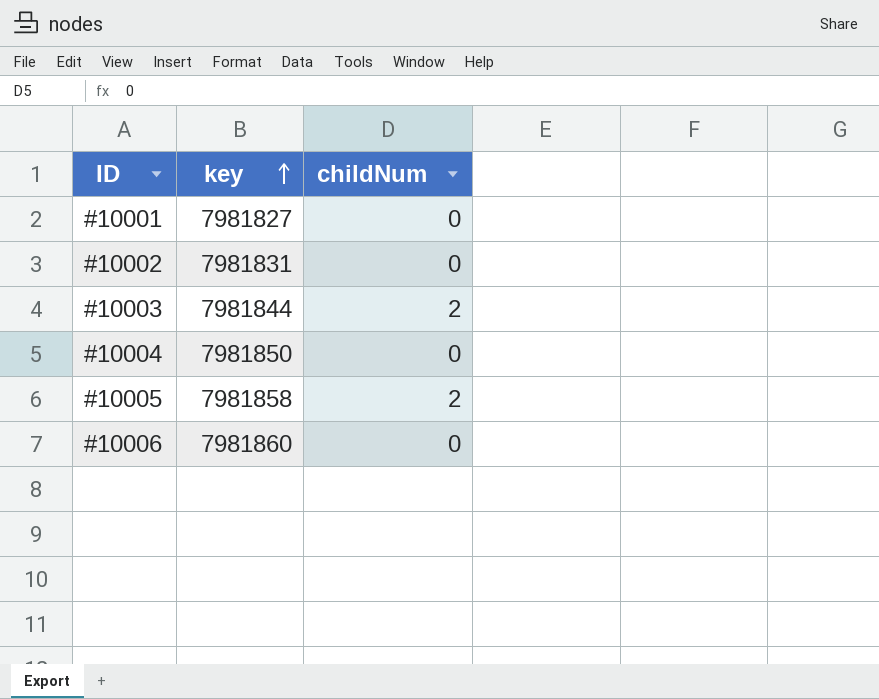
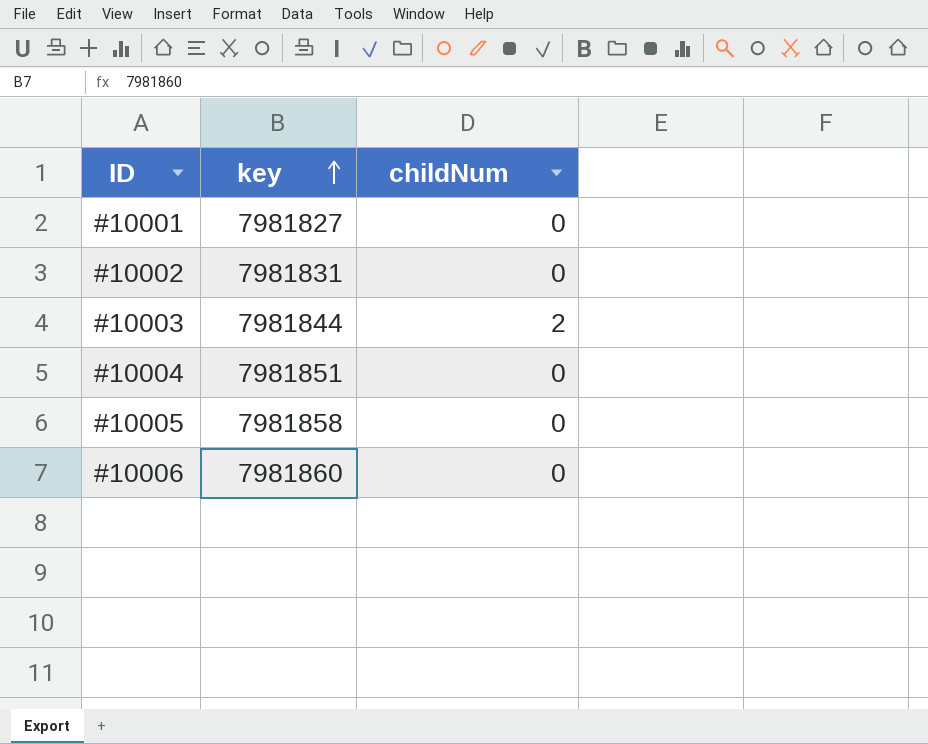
#10004 | key: 7981850 -> 7981851
#10005 | childNum: 2 -> 0

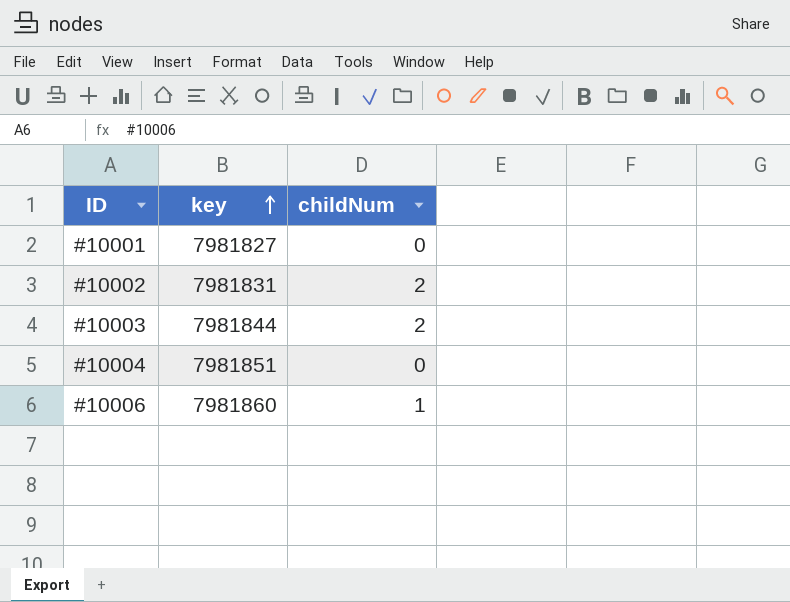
row #10005: 7981858 | 0 -> none
#10002 | childNum: 0 -> 2
#10006 | childNum: 0 -> 1

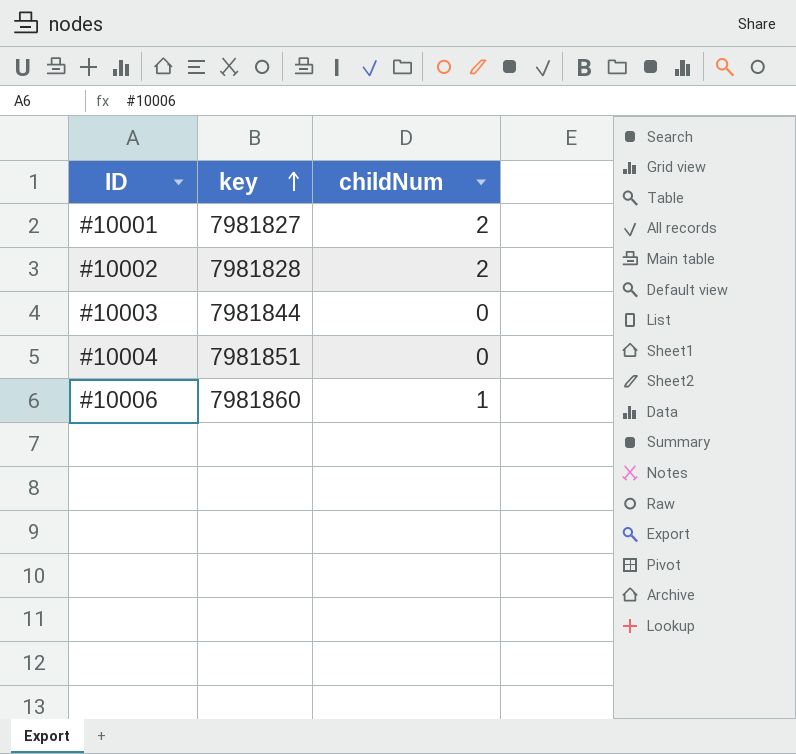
#10001 | childNum: 0 -> 2
#10002 | key: 7981831 -> 7981828
#10003 | childNum: 2 -> 0

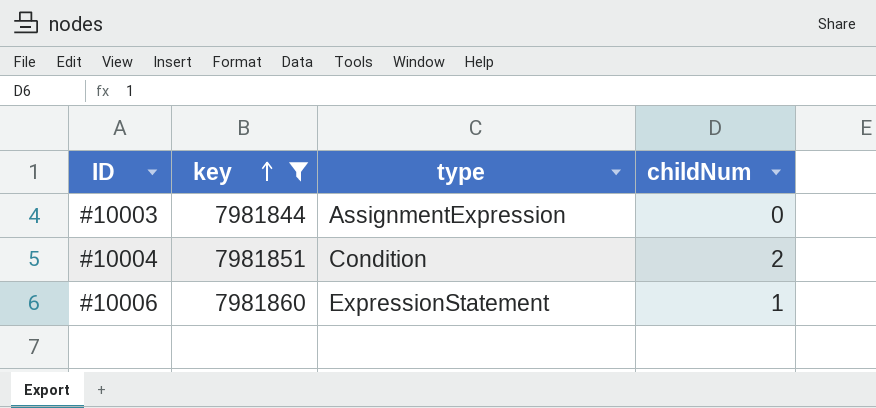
filter: none -> key >= 7981844
column type | position: none -> 3
#10004 | childNum: 0 -> 2

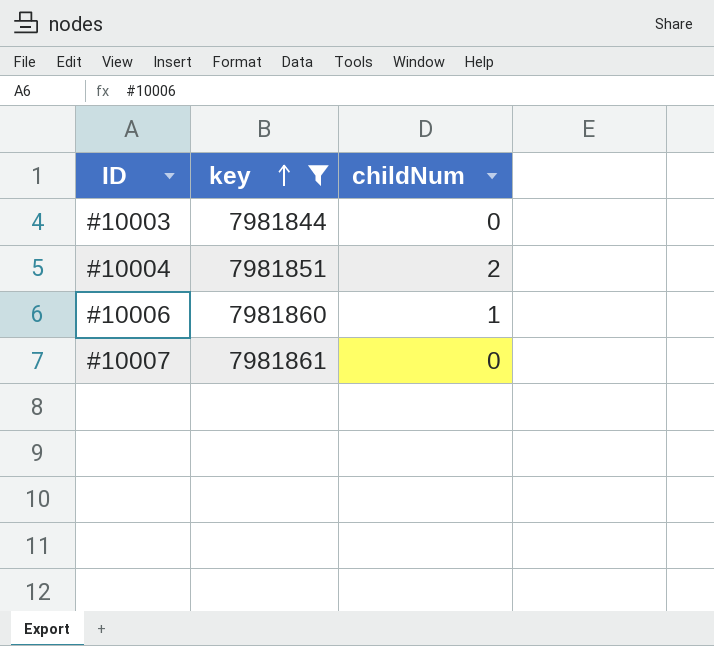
column type | position: 3 -> none
row #10007: none -> 7981861 | 0

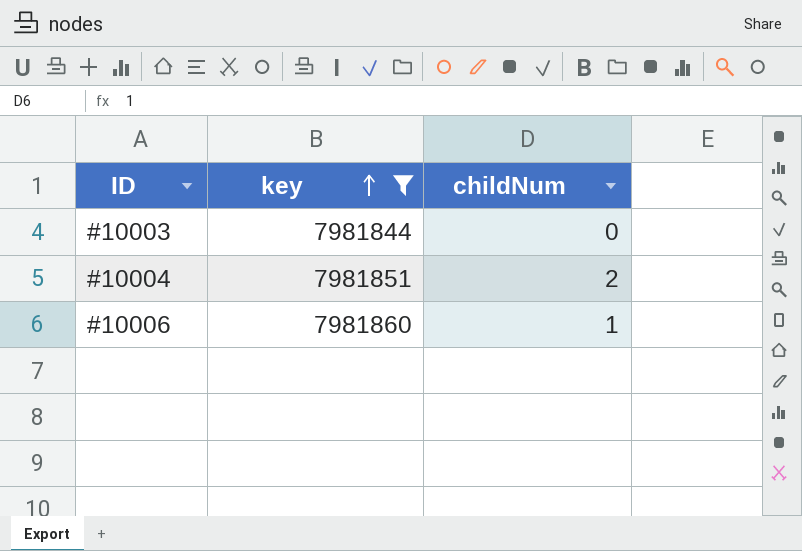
row #10007: 7981861 | 0 -> none

